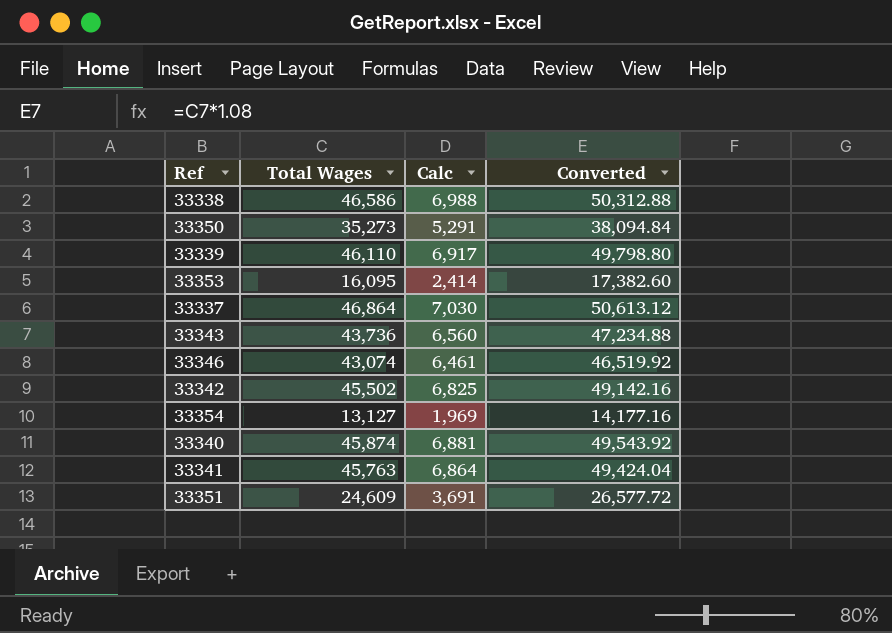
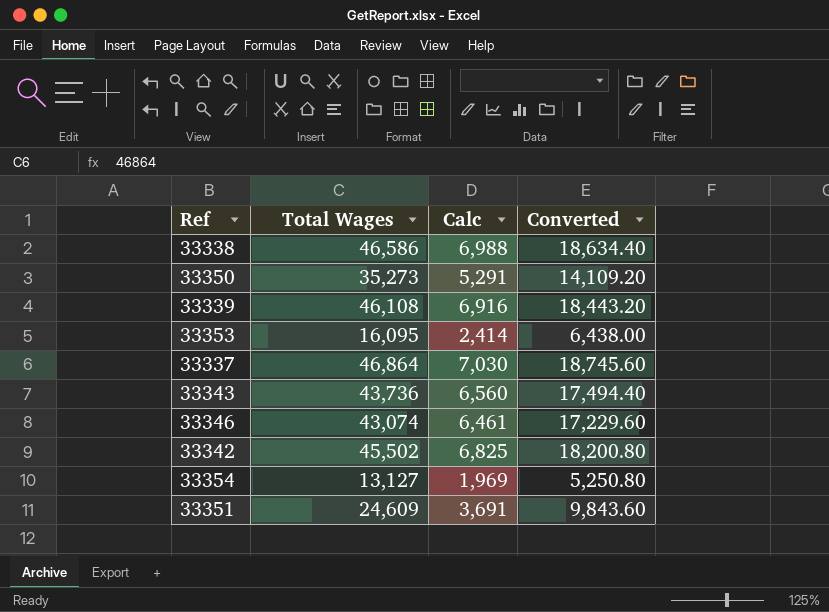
column Converted | formula: [Total Wages] * 1.08 -> [Total Wages] * 0.4
row 33340: 45,874 | 6,881 | 49,543.92 -> none
row 33341: 45,763 | 6,864 | 49,424.04 -> none
33339 | Total Wages: 46,110 -> 46,108
33339 | Calc: 6,917 -> 6,916

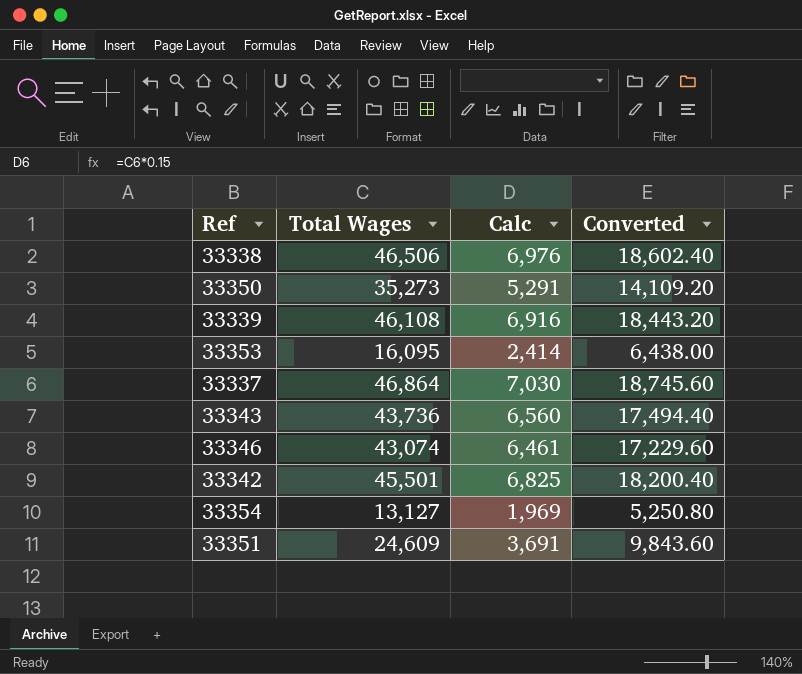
33338 | Total Wages: 46,586 -> 46,506
33338 | Calc: 6,988 -> 6,976
33338 | Converted: 18,634.40 -> 18,602.40
33342 | Total Wages: 45,502 -> 45,501
33342 | Converted: 18,200.80 -> 18,200.40

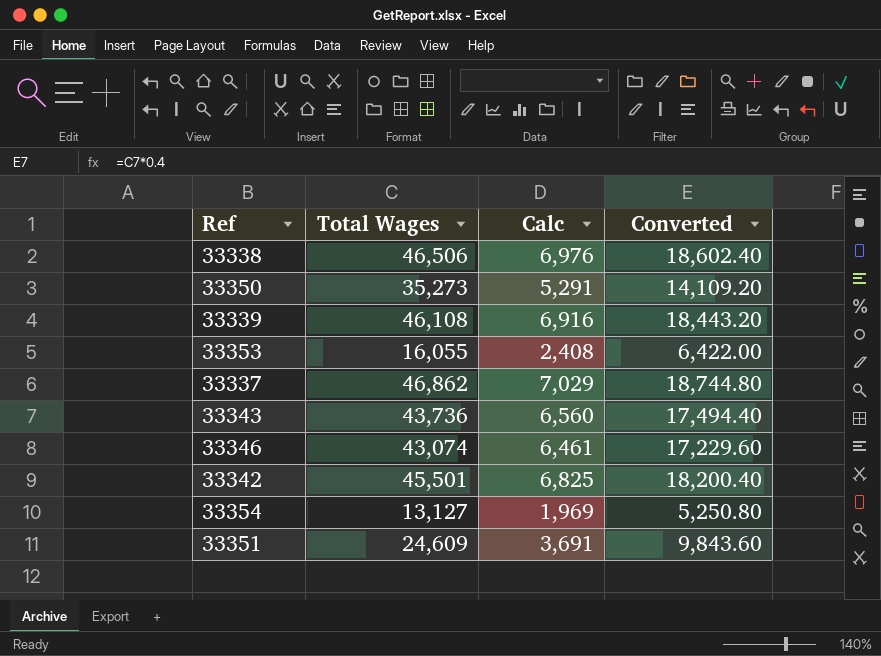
33353 | Total Wages: 16,095 -> 16,055
33353 | Calc: 2,414 -> 2,408
33353 | Converted: 6,438.00 -> 6,422.00
33337 | Total Wages: 46,864 -> 46,862
33337 | Calc: 7,030 -> 7,029
33337 | Converted: 18,745.60 -> 18,744.80

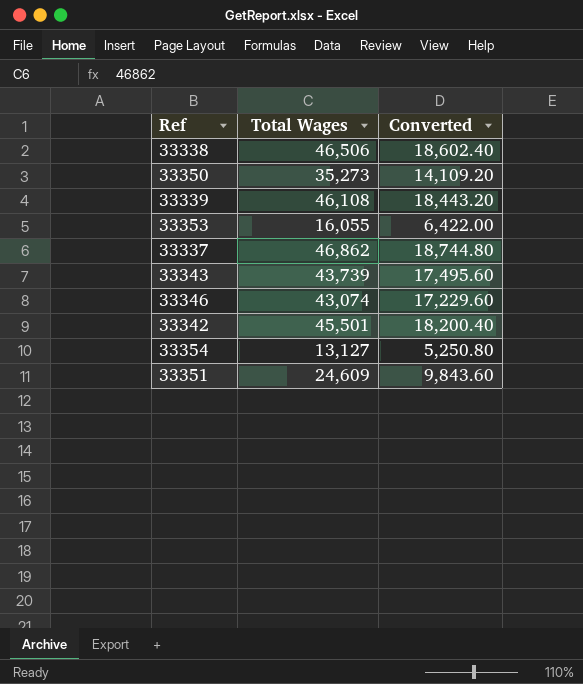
column Calc | formula: [Total Wages] * 0.15 -> none
33343 | Total Wages: 43,736 -> 43,739
33343 | Converted: 17,494.40 -> 17,495.60

